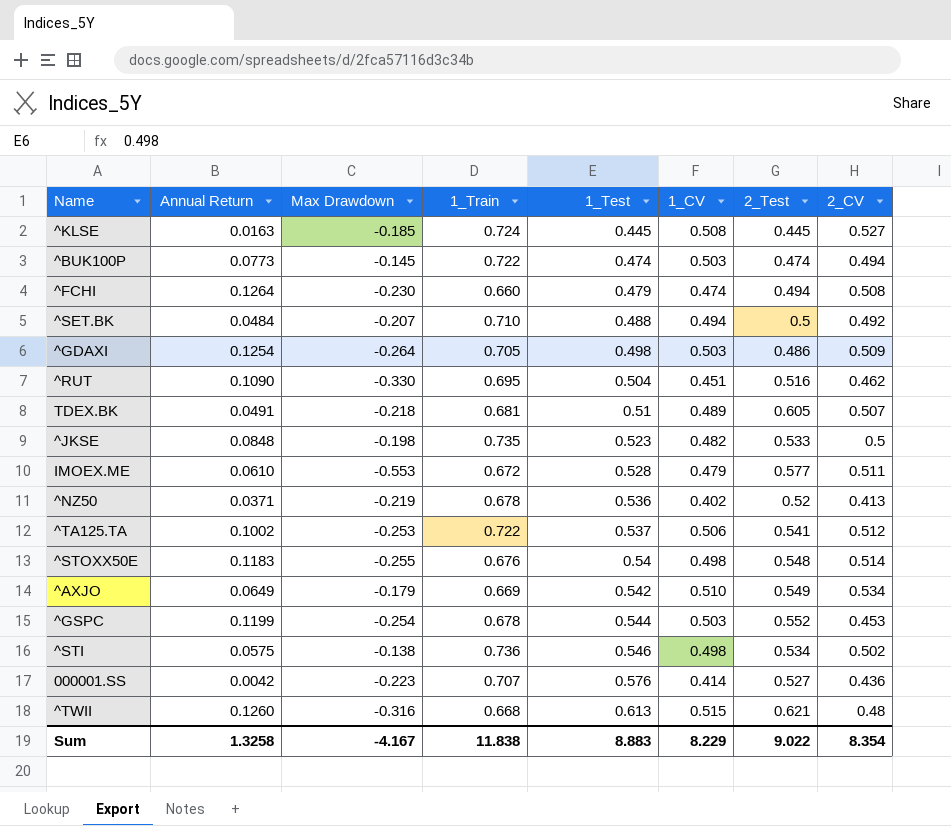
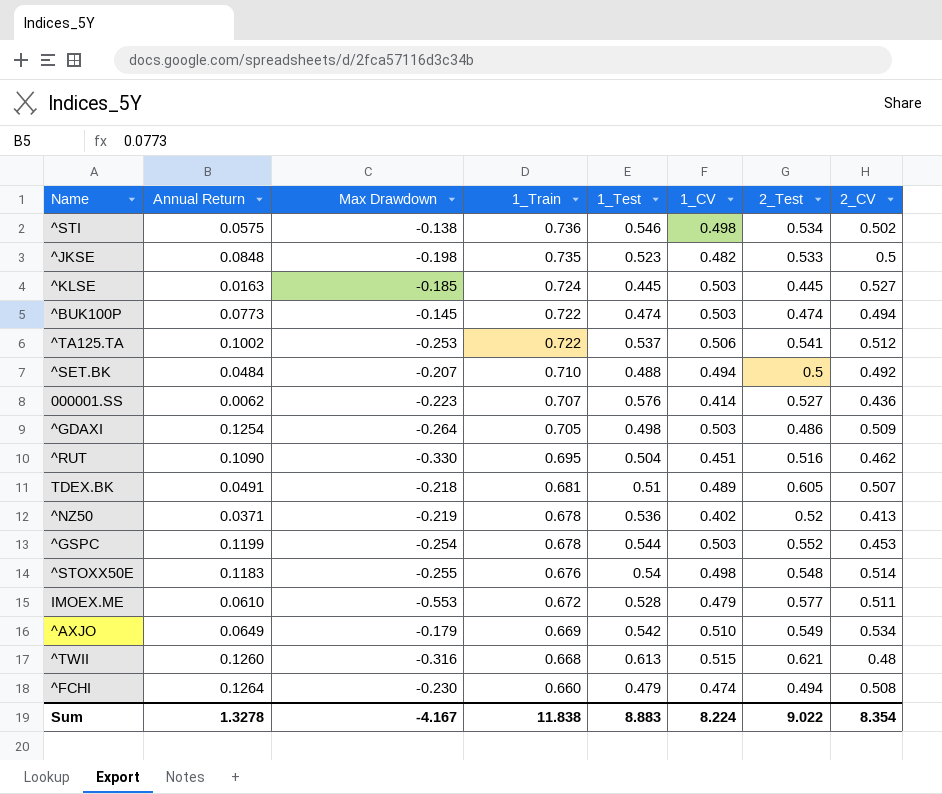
row order: 1_Test ascending -> 1_Train descending
^KLSE | 1_CV: 0.508 -> 0.503
000001.SS | Annual Return: 0.0042 -> 0.0062
Sum | Annual Return: 1.3258 -> 1.3278
Sum | 1_CV: 8.229 -> 8.224

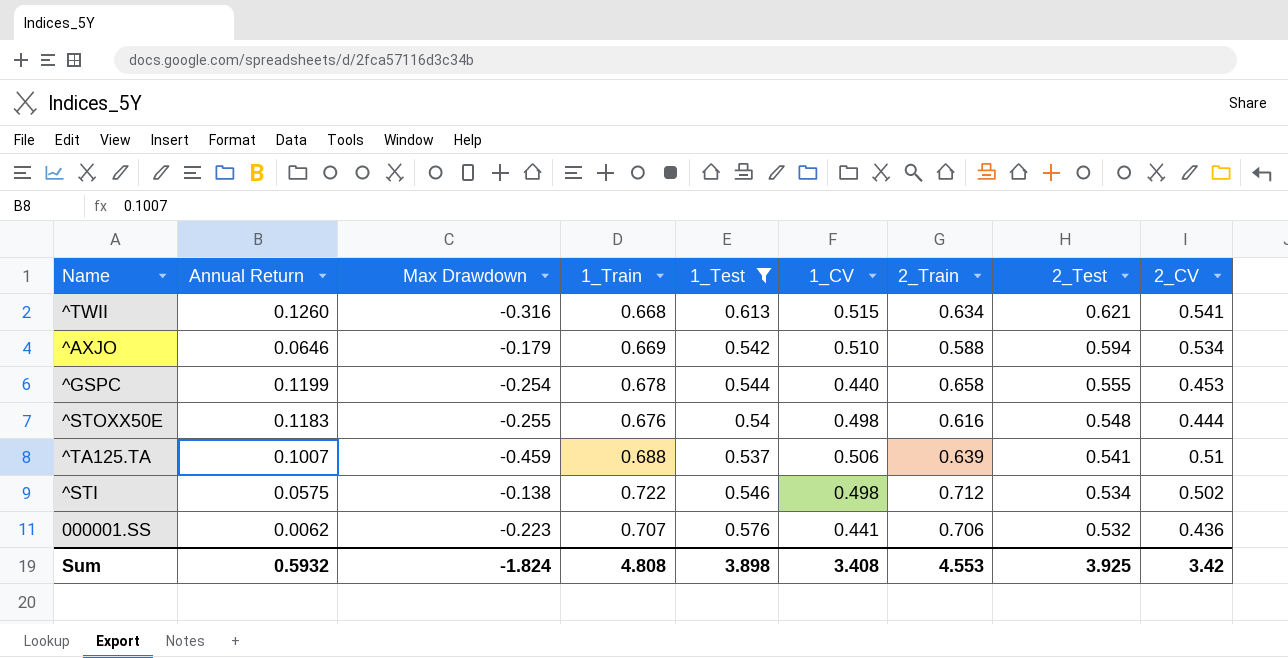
filter: none -> 1_Test >= 0.537
row order: 1_Train descending -> 2_Test descending
column 2_Train | position: none -> 7
^TWII | 2_CV: 0.48 -> 0.541
^AXJO | Annual Return: 0.0649 -> 0.0646
^AXJO | 2_Test: 0.549 -> 0.594
^GSPC | 1_CV: 0.503 -> 0.440
^GSPC | 2_Test: 0.552 -> 0.555
^STOXX50E | 2_CV: 0.514 -> 0.444
^TA125.TA | Annual Return: 0.1002 -> 0.1007
^TA125.TA | Max Drawdown: -0.253 -> -0.459
^TA125.TA | 1_Train: 0.722 -> 0.688
^TA125.TA | 2_CV: 0.512 -> 0.51
^STI | 1_Train: 0.736 -> 0.722
000001.SS | 1_CV: 0.414 -> 0.441
000001.SS | 2_Test: 0.527 -> 0.532
Sum | Annual Return: 1.3278 -> 0.5932
Sum | Max Drawdown: -4.167 -> -1.824
Sum | 1_Train: 11.838 -> 4.808
Sum | 1_Test: 8.883 -> 3.898
Sum | 1_CV: 8.224 -> 3.408
Sum | 2_Test: 9.022 -> 3.925
Sum | 2_CV: 8.354 -> 3.42

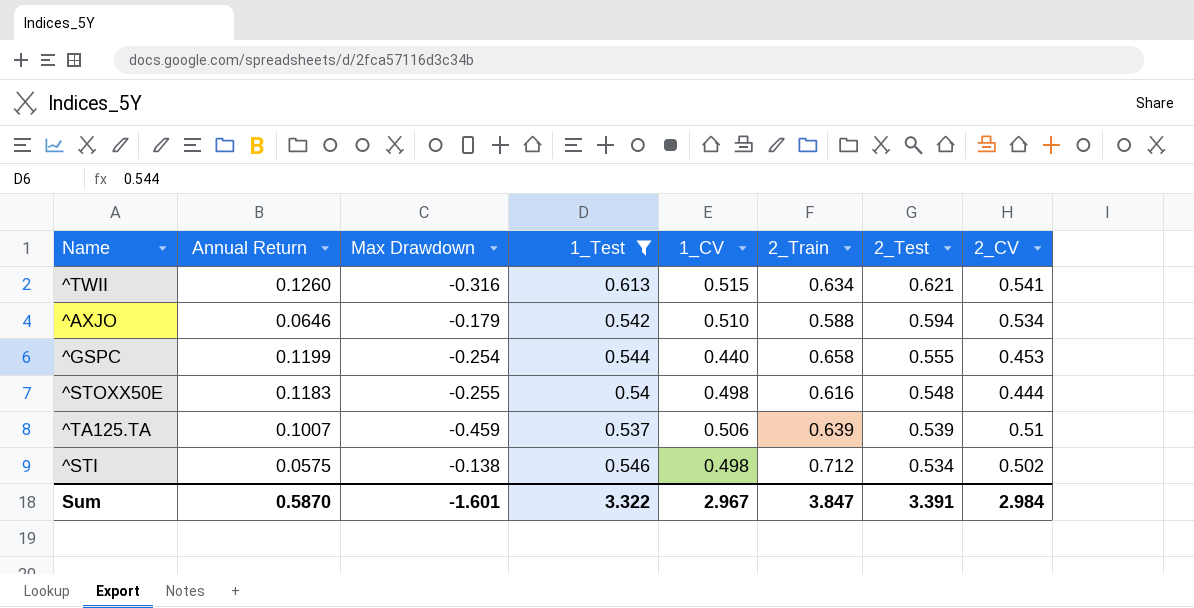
column 1_Train | position: 4 -> none
row 000001.SS: 0.0062 | -0.223 | 0.707 | 0.576 | 0.441 | 0.706 | 0.532 | 0.436 -> none
^TA125.TA | 2_Test: 0.541 -> 0.539
Sum | Annual Return: 0.5932 -> 0.5870
Sum | Max Drawdown: -1.824 -> -1.601
Sum | 1_Test: 3.898 -> 3.322
Sum | 1_CV: 3.408 -> 2.967
Sum | 2_Train: 4.553 -> 3.847
Sum | 2_Test: 3.925 -> 3.391
Sum | 2_CV: 3.42 -> 2.984

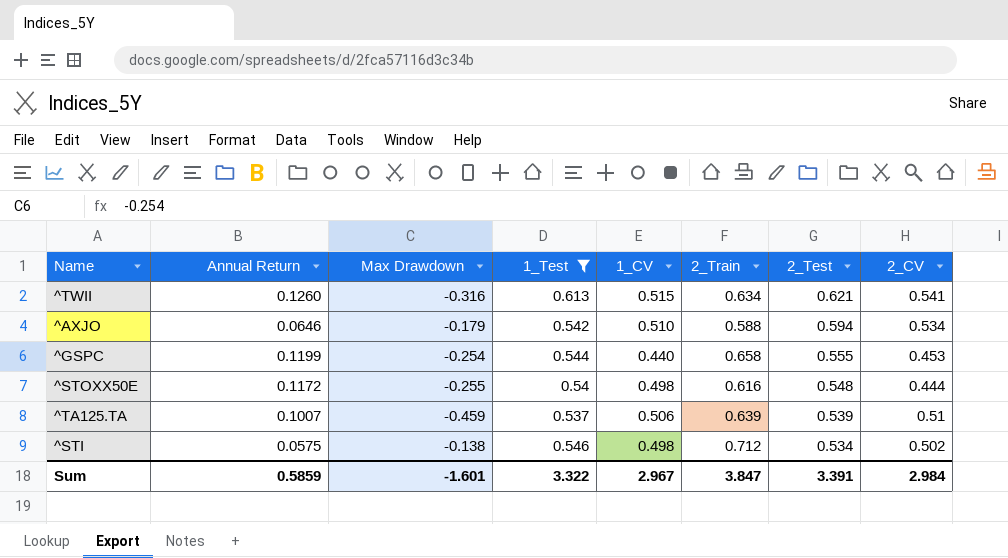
^STOXX50E | Annual Return: 0.1183 -> 0.1172
Sum | Annual Return: 0.5870 -> 0.5859

